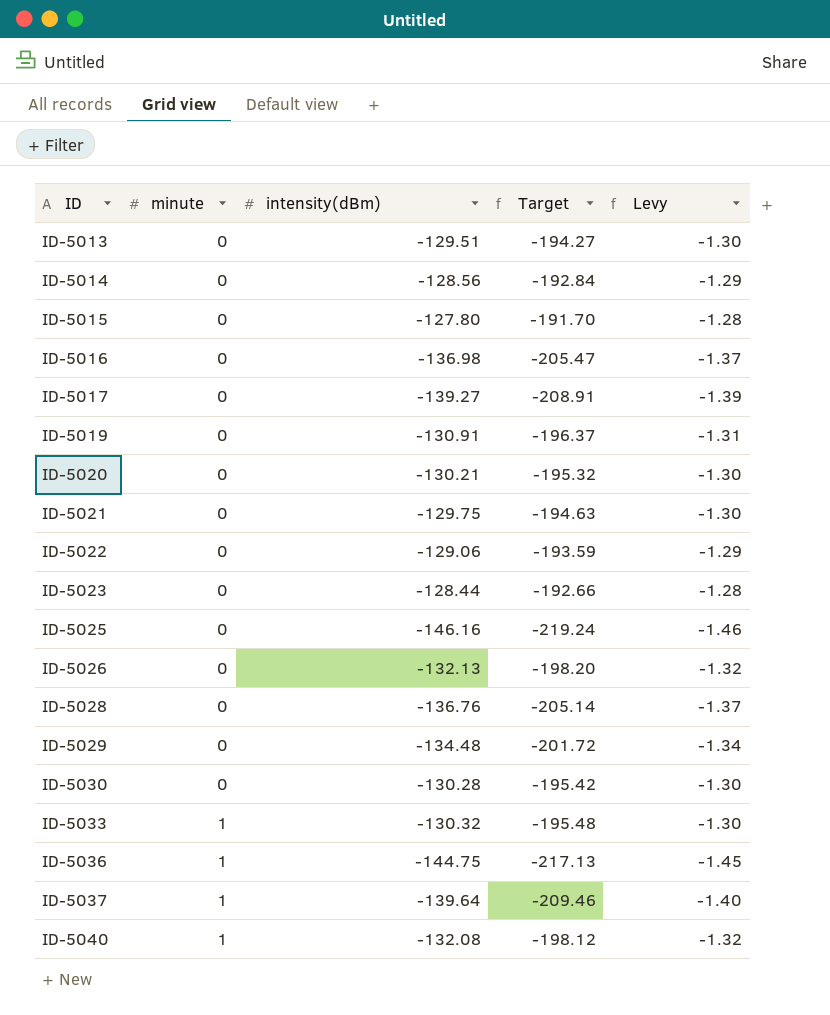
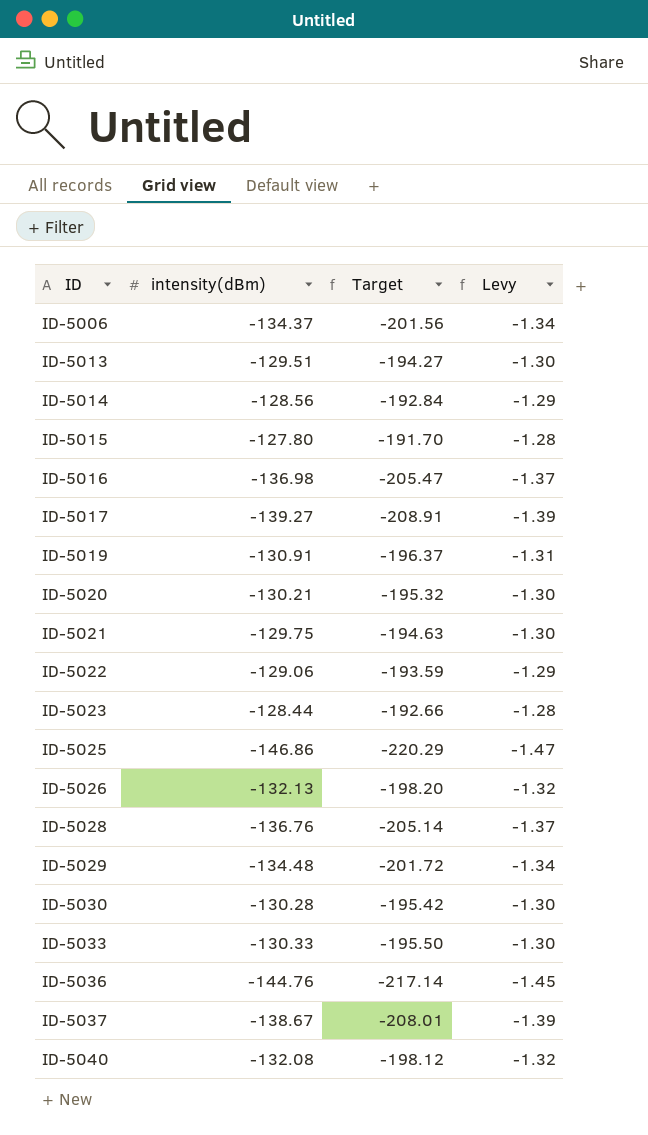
column minute | position: 2 -> none
row ID-5006: none -> -134.37 | -201.56 | -1.34
ID-5025 | intensity(dBm): -146.16 -> -146.86
ID-5025 | Target: -219.24 -> -220.29
ID-5025 | Levy: -1.46 -> -1.47
ID-5033 | intensity(dBm): -130.32 -> -130.33
ID-5033 | Target: -195.48 -> -195.50
ID-5036 | intensity(dBm): -144.75 -> -144.76
ID-5036 | Target: -217.13 -> -217.14
ID-5037 | intensity(dBm): -139.64 -> -138.67
ID-5037 | Target: -209.46 -> -208.01
ID-5037 | Levy: -1.40 -> -1.39

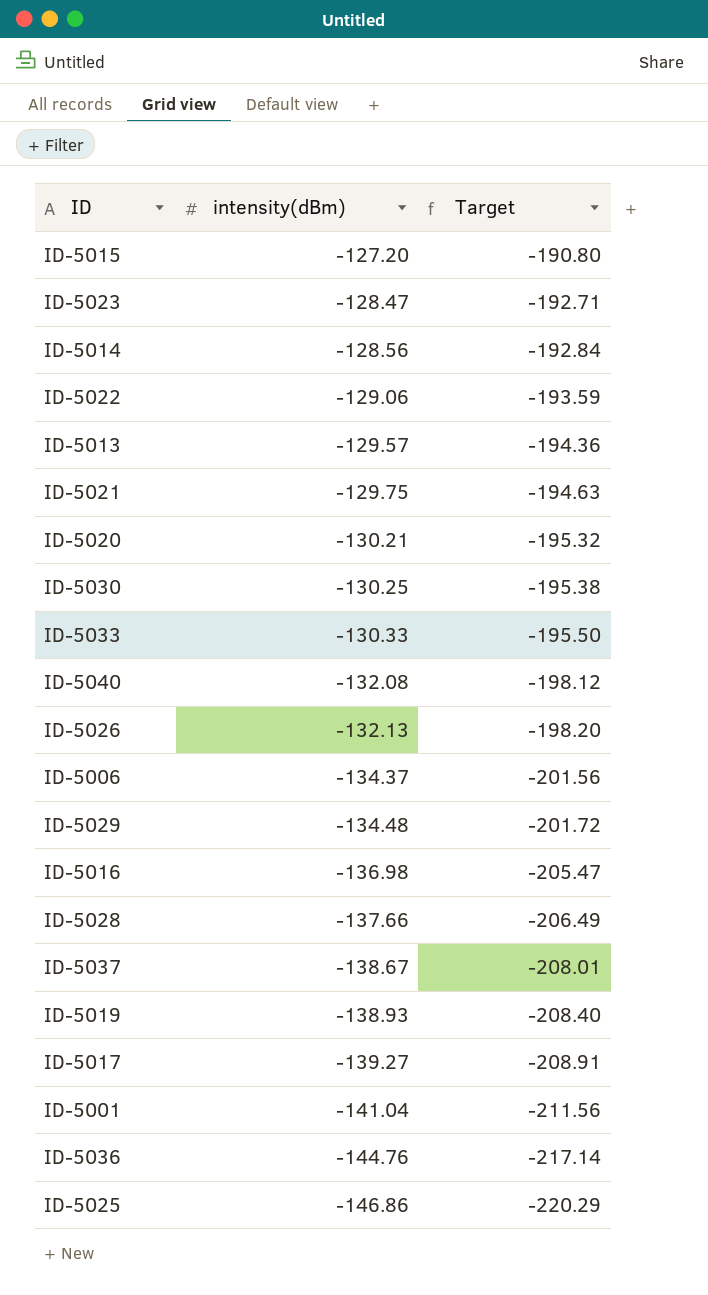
row order: ID ascending -> intensity(dBm) descending
column Levy | formula: [intensity(dBm)] * 0.01 -> none
ID-5015 | intensity(dBm): -127.80 -> -127.20
ID-5015 | Target: -191.70 -> -190.80
ID-5023 | intensity(dBm): -128.44 -> -128.47
ID-5023 | Target: -192.66 -> -192.71
ID-5013 | intensity(dBm): -129.51 -> -129.57
ID-5013 | Target: -194.27 -> -194.36
ID-5030 | intensity(dBm): -130.28 -> -130.25
ID-5030 | Target: -195.42 -> -195.38
ID-5028 | intensity(dBm): -136.76 -> -137.66
ID-5028 | Target: -205.14 -> -206.49
ID-5019 | intensity(dBm): -130.91 -> -138.93
ID-5019 | Target: -196.37 -> -208.40
row ID-5001: none -> -141.04 | -211.56

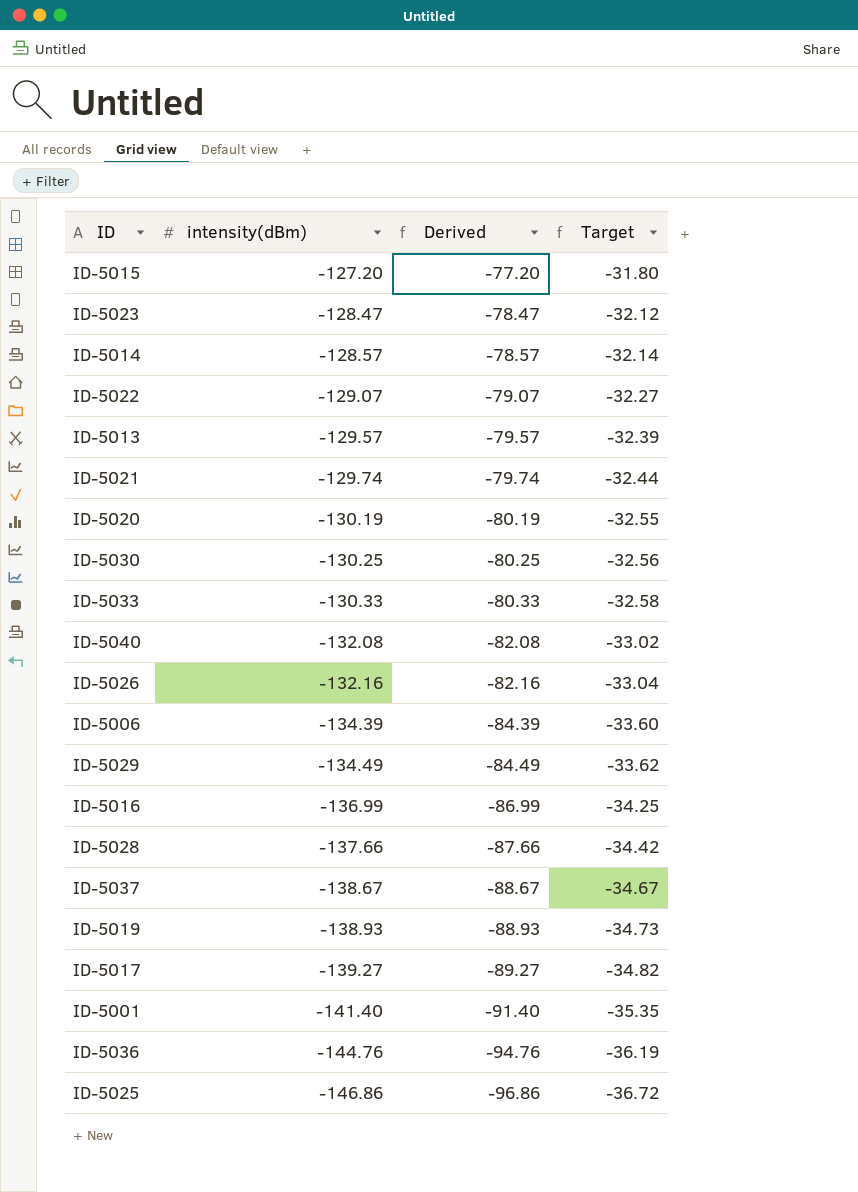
column Derived | formula: none -> [intensity(dBm)] + 50
column Target | formula: [intensity(dBm)] * 1.5 -> [intensity(dBm)] * 0.25
ID-5014 | intensity(dBm): -128.56 -> -128.57
ID-5022 | intensity(dBm): -129.06 -> -129.07
ID-5021 | intensity(dBm): -129.75 -> -129.74
ID-5020 | intensity(dBm): -130.21 -> -130.19
ID-5026 | intensity(dBm): -132.13 -> -132.16
ID-5006 | intensity(dBm): -134.37 -> -134.39
ID-5029 | intensity(dBm): -134.48 -> -134.49
ID-5016 | intensity(dBm): -136.98 -> -136.99
ID-5001 | intensity(dBm): -141.04 -> -141.40

